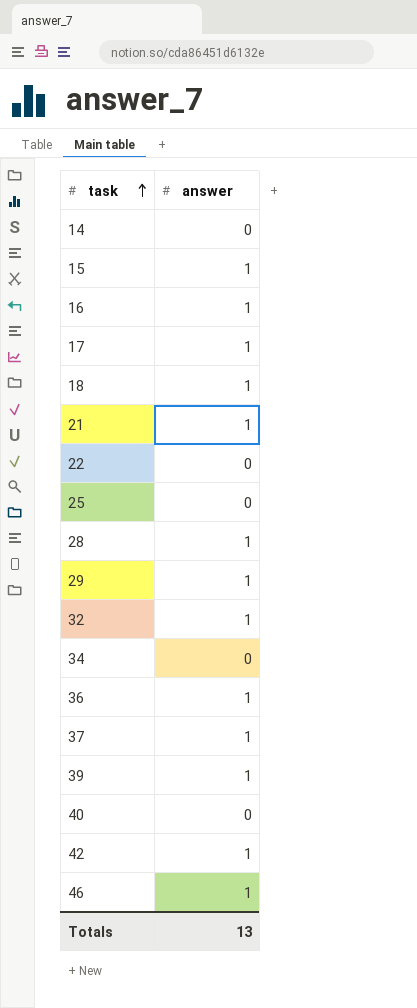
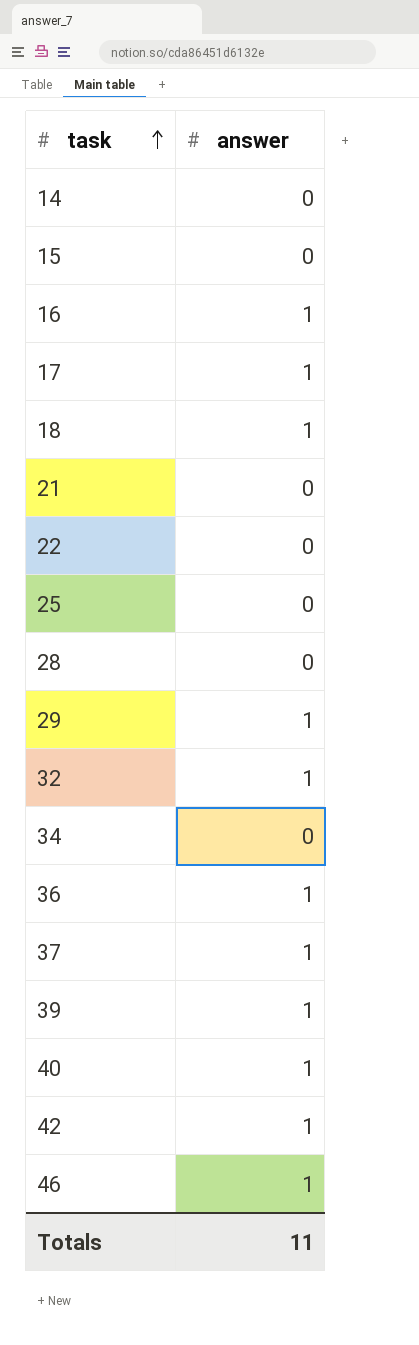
15 | answer: 1 -> 0
21 | answer: 1 -> 0
28 | answer: 1 -> 0
40 | answer: 0 -> 1
Totals | answer: 13 -> 11

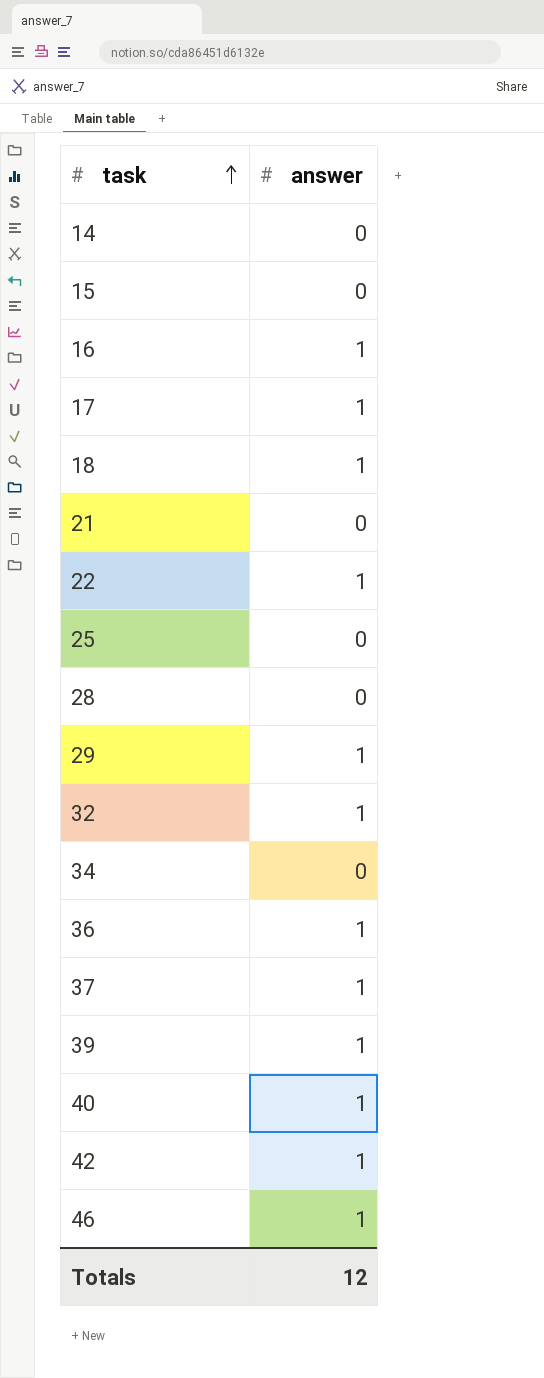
22 | answer: 0 -> 1
Totals | answer: 11 -> 12

